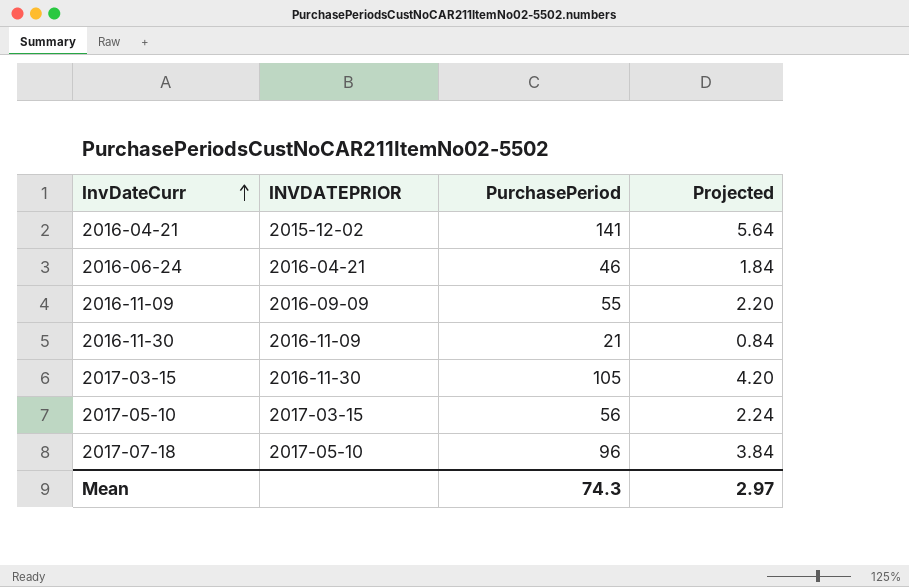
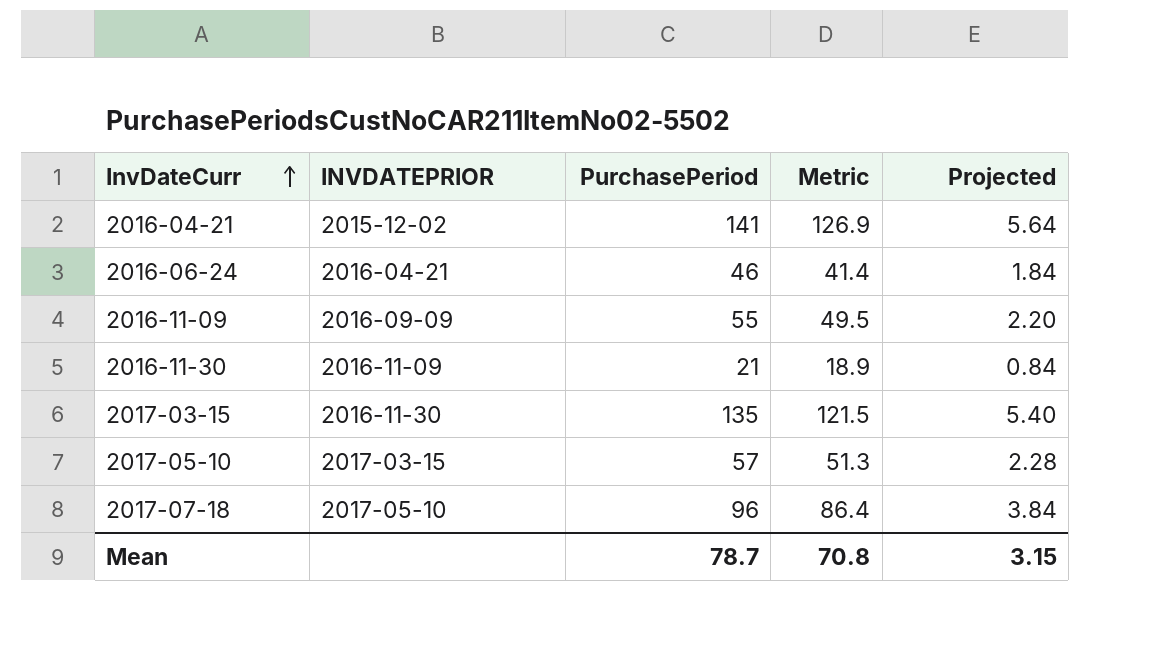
column Metric | formula: none -> [PurchasePeriod] * 0.9
2017-03-15 | PurchasePeriod: 105 -> 135
2017-03-15 | Projected: 4.20 -> 5.40
2017-05-10 | PurchasePeriod: 56 -> 57
2017-05-10 | Projected: 2.24 -> 2.28
Mean | PurchasePeriod: 74.3 -> 78.7
Mean | Projected: 2.97 -> 3.15

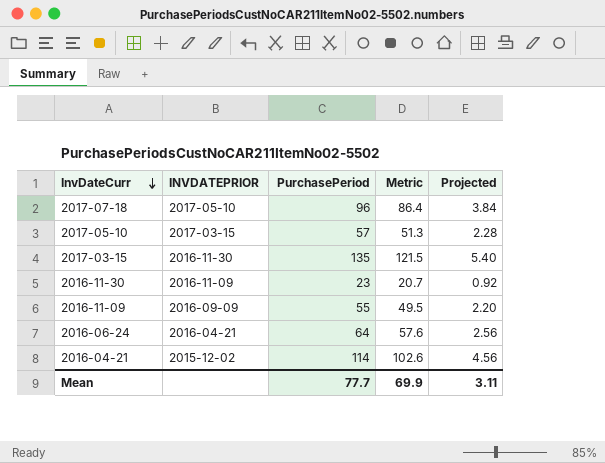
row order: InvDateCurr ascending -> InvDateCurr descending
2016-11-30 | PurchasePeriod: 21 -> 23
2016-11-30 | Metric: 18.9 -> 20.7
2016-11-30 | Projected: 0.84 -> 0.92
2016-06-24 | PurchasePeriod: 46 -> 64
2016-06-24 | Metric: 41.4 -> 57.6
2016-06-24 | Projected: 1.84 -> 2.56
2016-04-21 | PurchasePeriod: 141 -> 114
2016-04-21 | Metric: 126.9 -> 102.6
2016-04-21 | Projected: 5.64 -> 4.56
Mean | PurchasePeriod: 78.7 -> 77.7
Mean | Metric: 70.8 -> 69.9
Mean | Projected: 3.15 -> 3.11

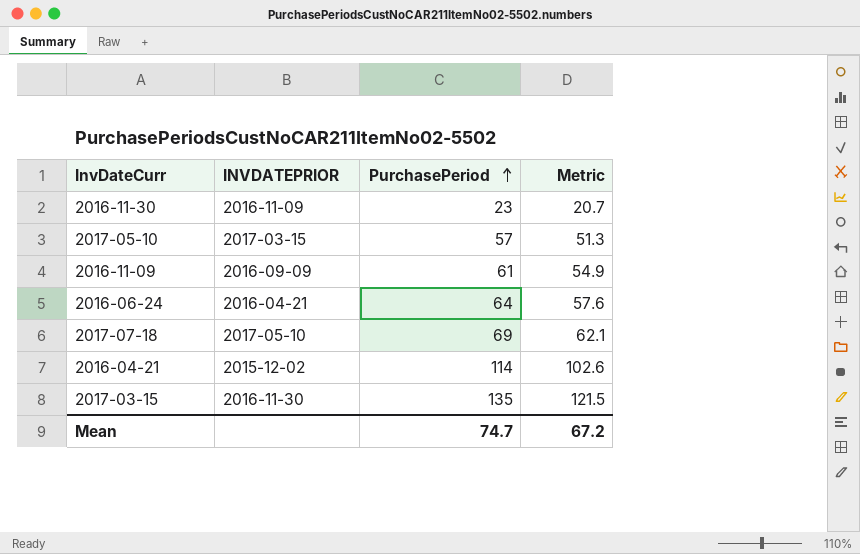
row order: InvDateCurr descending -> PurchasePeriod ascending
column Projected | formula: [PurchasePeriod] * 0.04 -> none
2016-11-09 | PurchasePeriod: 55 -> 61
2016-11-09 | Metric: 49.5 -> 54.9
2017-07-18 | PurchasePeriod: 96 -> 69
2017-07-18 | Metric: 86.4 -> 62.1
Mean | PurchasePeriod: 77.7 -> 74.7
Mean | Metric: 69.9 -> 67.2

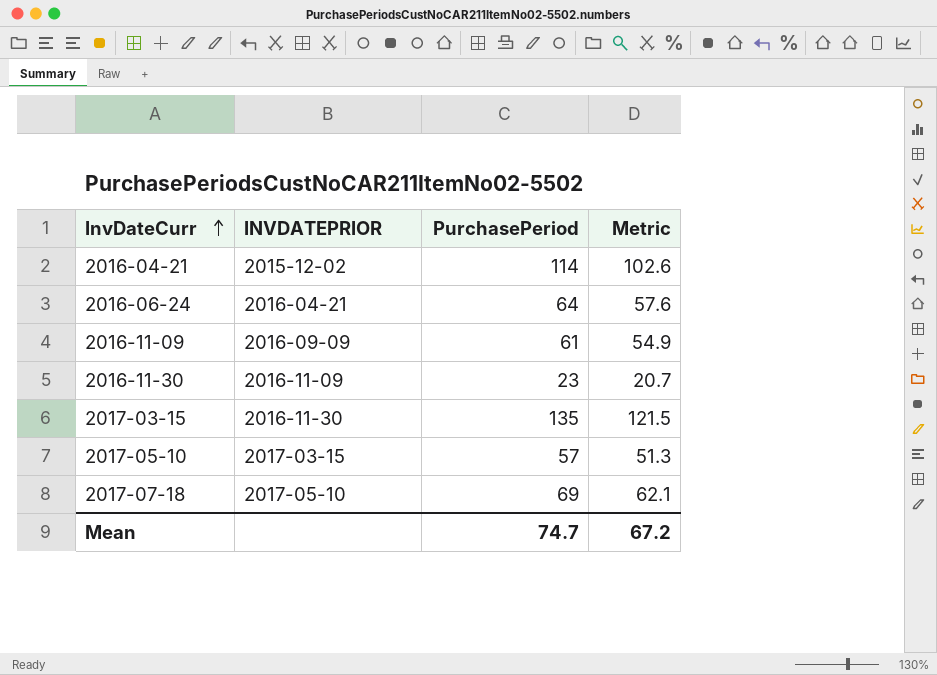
row order: PurchasePeriod ascending -> InvDateCurr ascending

